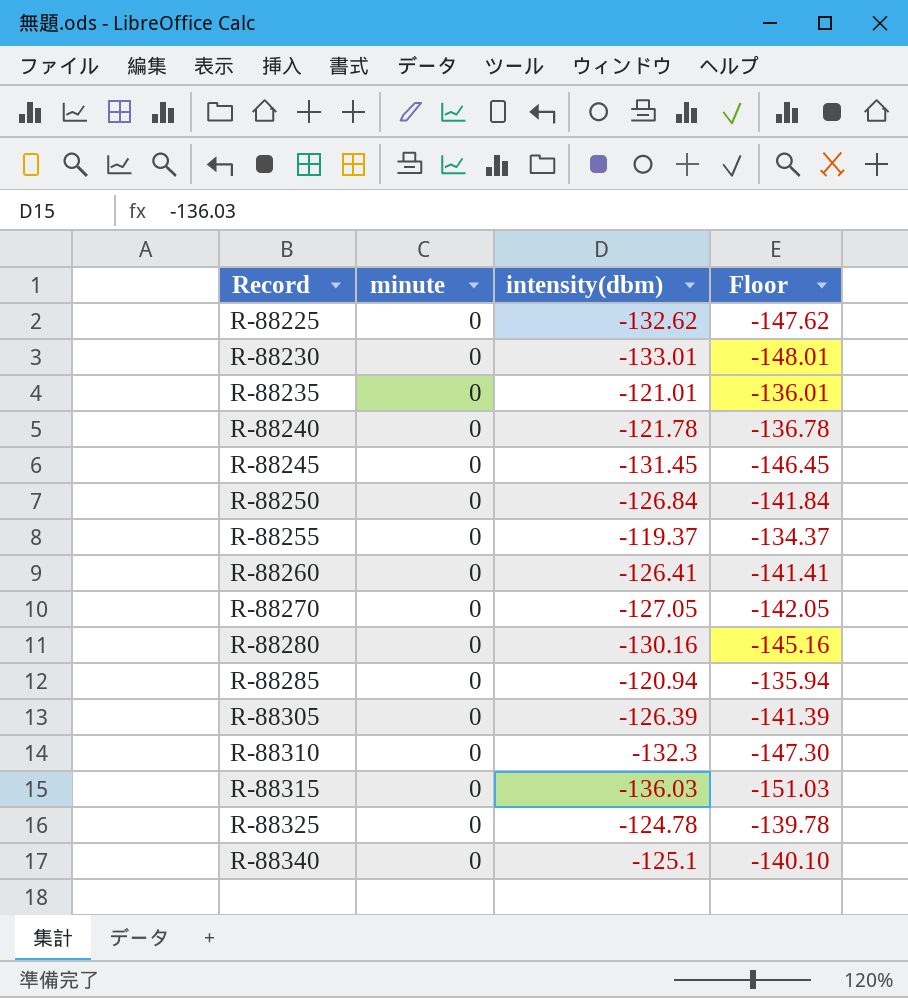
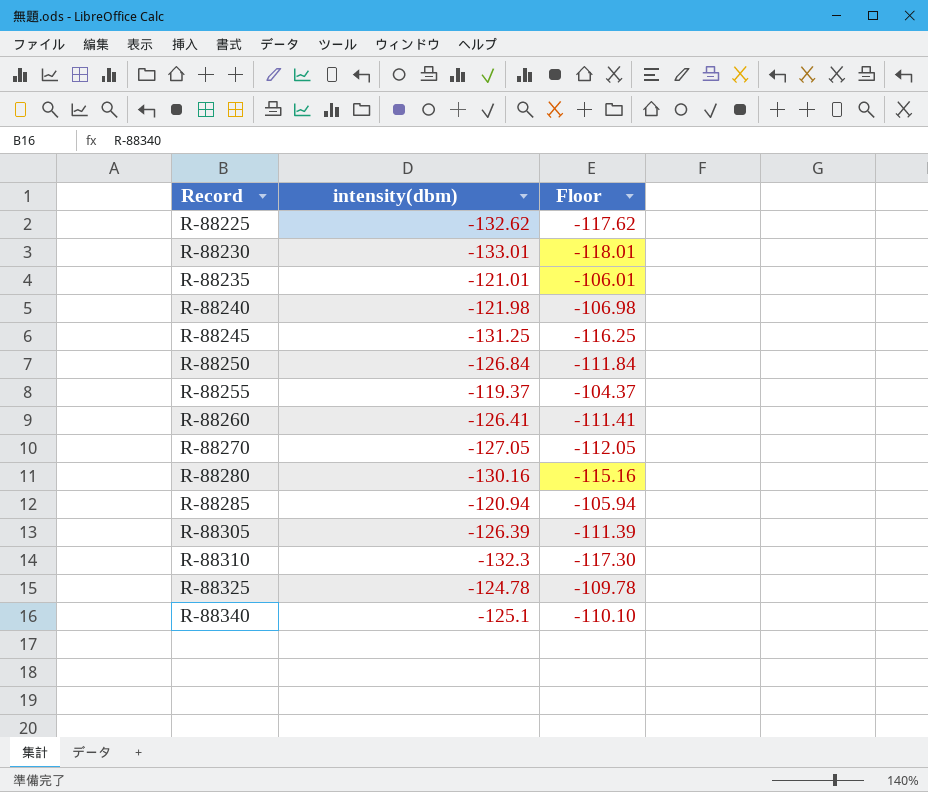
column minute | position: 2 -> none
column Floor | formula: [intensity(dbm)] - 15 -> [intensity(dbm)] + 15
row R-88315: 0 | -136.03 | -151.03 -> none
R-88240 | intensity(dbm): -121.78 -> -121.98
R-88245 | intensity(dbm): -131.45 -> -131.25

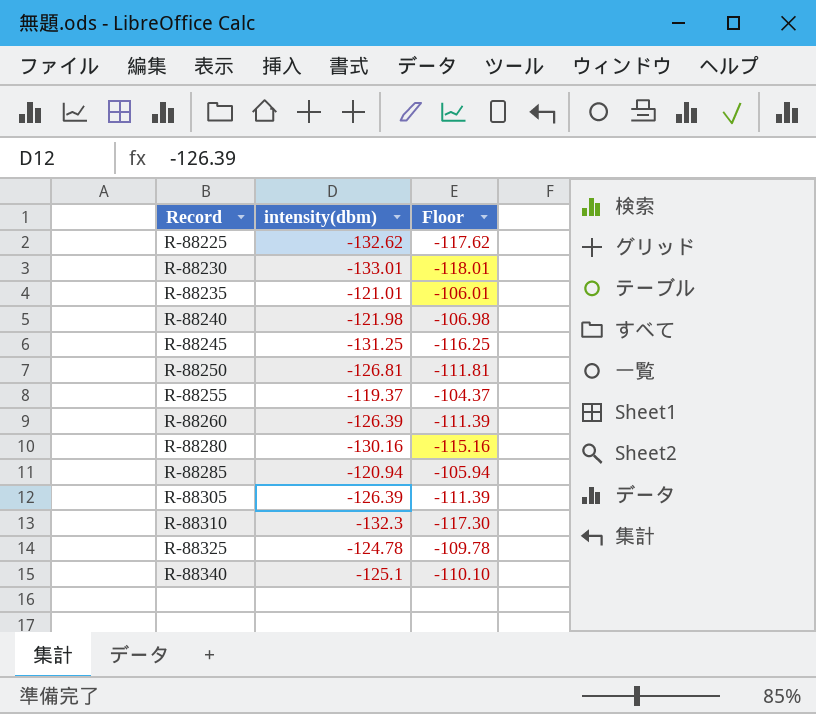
row R-88270: -127.05 | -112.05 -> none
R-88250 | intensity(dbm): -126.84 -> -126.81
R-88250 | Floor: -111.84 -> -111.81
R-88260 | intensity(dbm): -126.41 -> -126.39
R-88260 | Floor: -111.41 -> -111.39

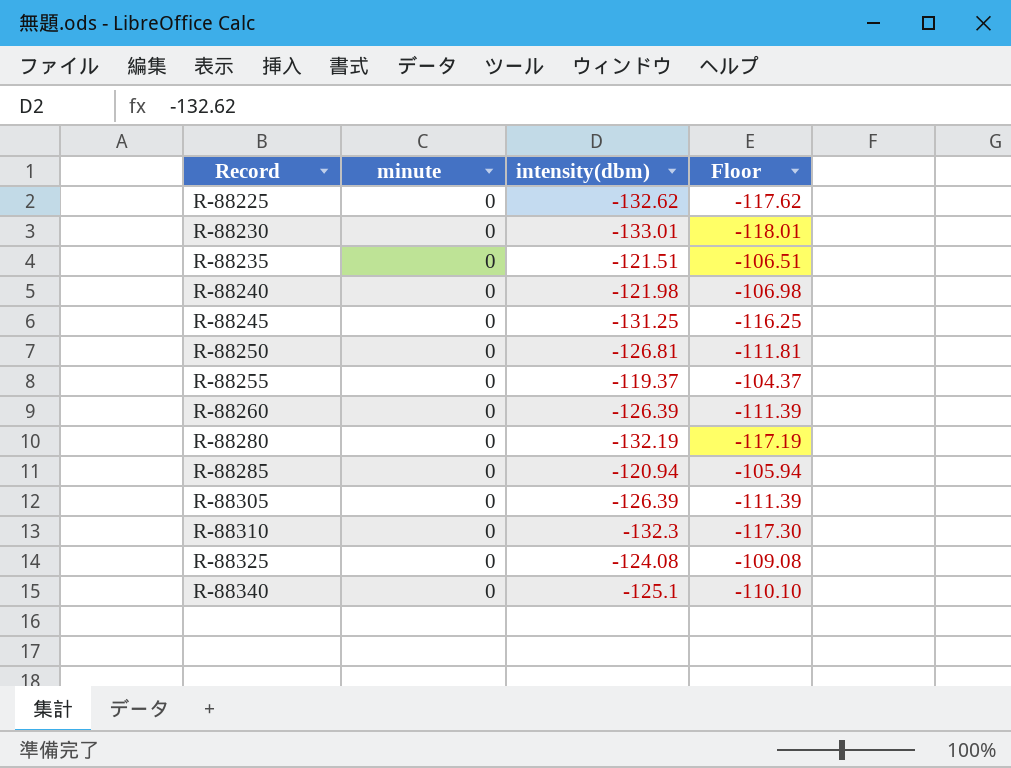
column minute | position: none -> 2
R-88235 | intensity(dbm): -121.01 -> -121.51
R-88235 | Floor: -106.01 -> -106.51
R-88280 | intensity(dbm): -130.16 -> -132.19
R-88280 | Floor: -115.16 -> -117.19
R-88325 | intensity(dbm): -124.78 -> -124.08
R-88325 | Floor: -109.78 -> -109.08

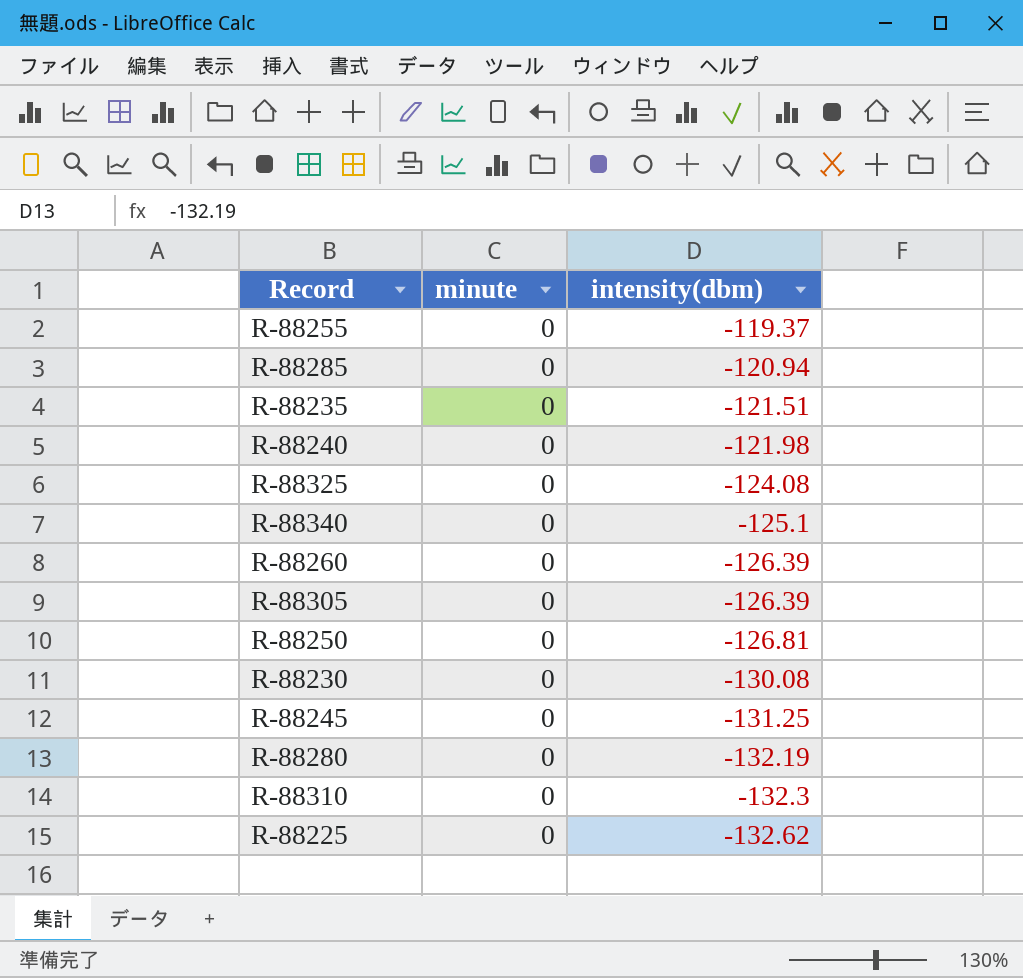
row order: Record ascending -> intensity(dbm) descending
column Floor | formula: [intensity(dbm)] + 15 -> none
R-88230 | intensity(dbm): -133.01 -> -130.08

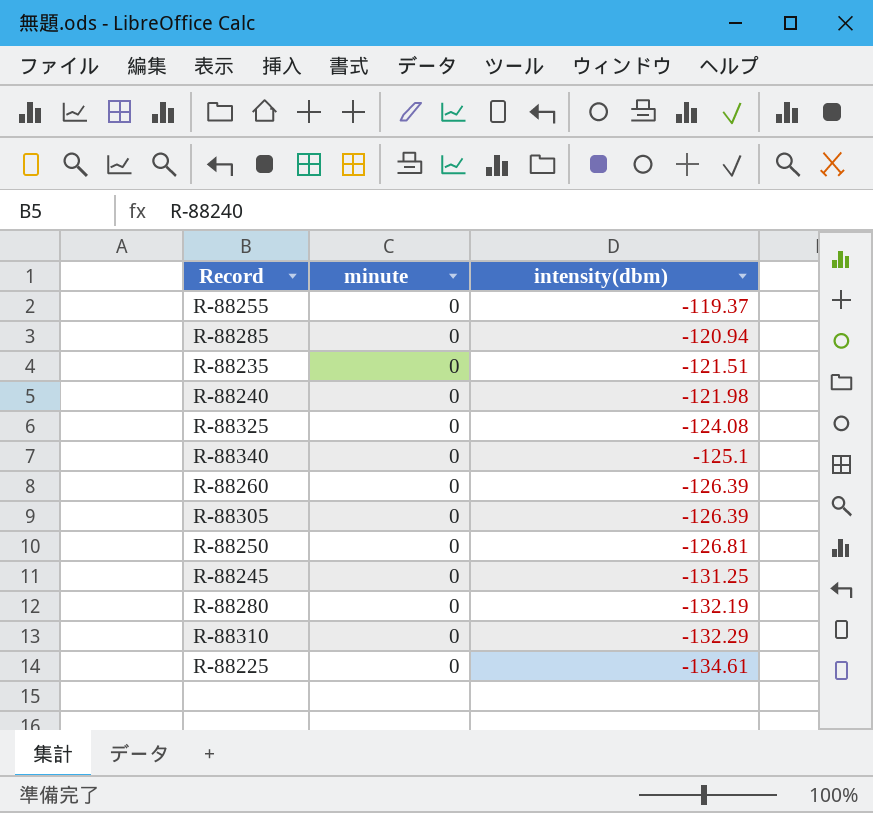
row R-88230: 0 | -130.08 -> none
R-88310 | intensity(dbm): -132.3 -> -132.29
R-88225 | intensity(dbm): -132.62 -> -134.61

